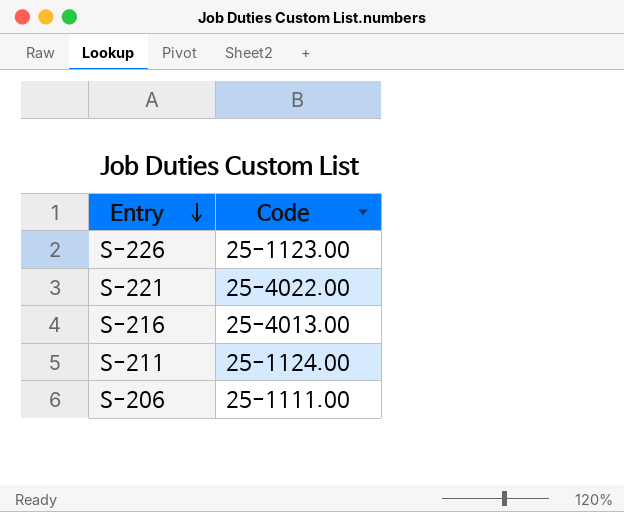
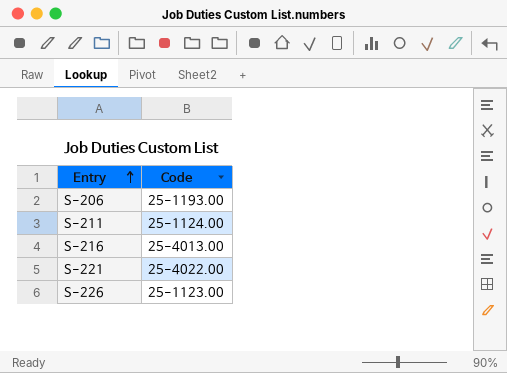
row order: Entry descending -> Entry ascending
S-206 | Code: 25-1111.00 -> 25-1193.00

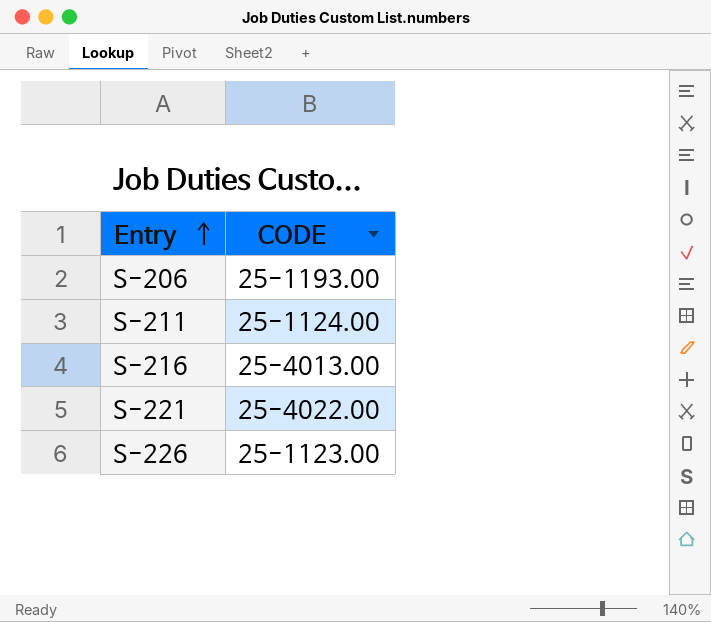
column name: Code -> CODE

